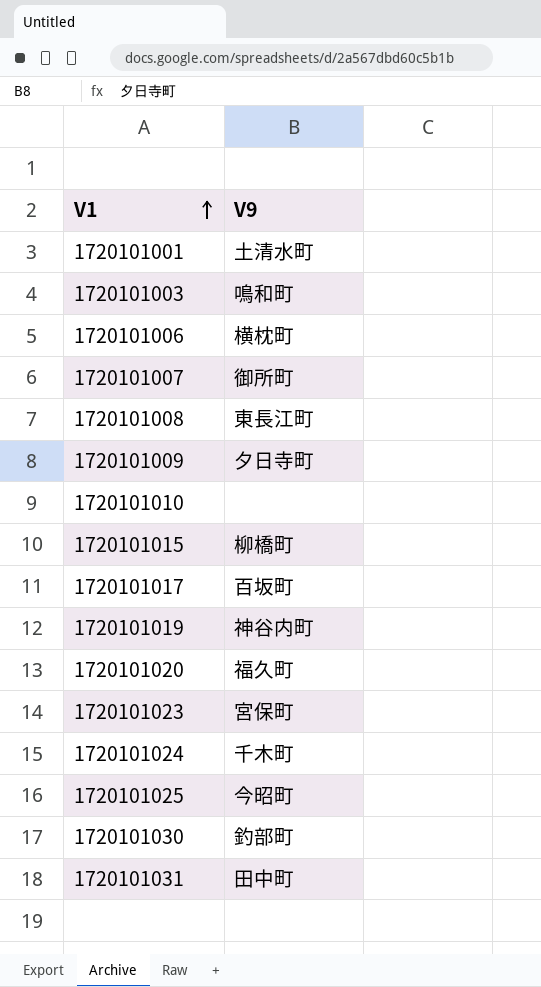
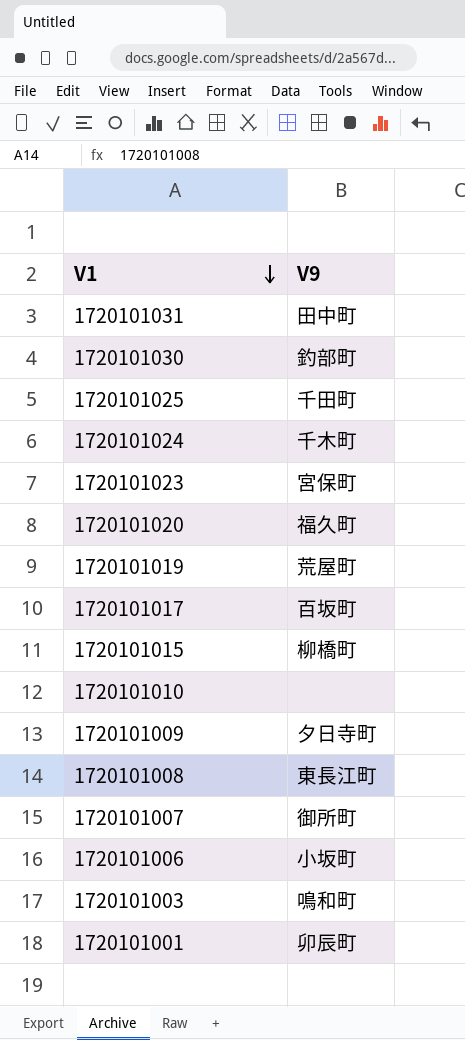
row order: V1 ascending -> V1 descending
1720101025 | V9: 今昭町 -> 千田町
1720101019 | V9: 神谷内町 -> 荒屋町
1720101006 | V9: 横枕町 -> 小坂町
1720101001 | V9: 土清水町 -> 卯辰町

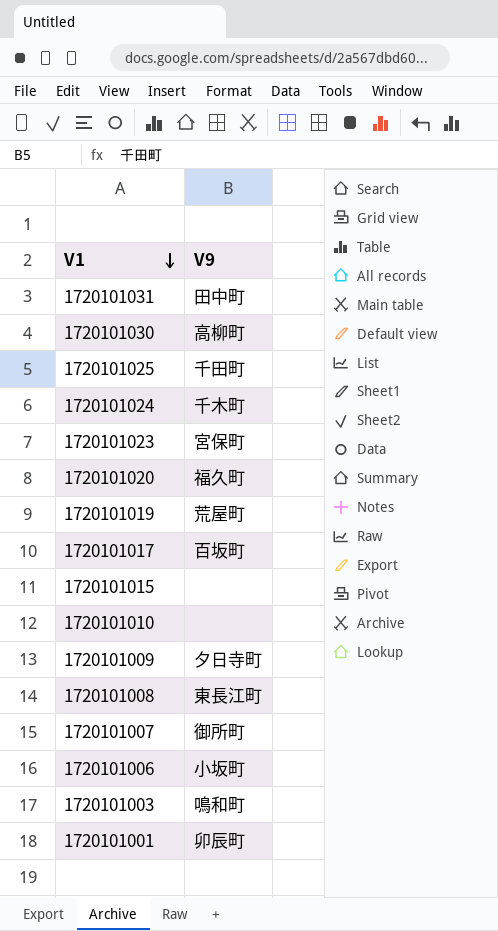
1720101030 | V9: 釣部町 -> 高柳町
1720101015 | V9: 柳橋町 -> none

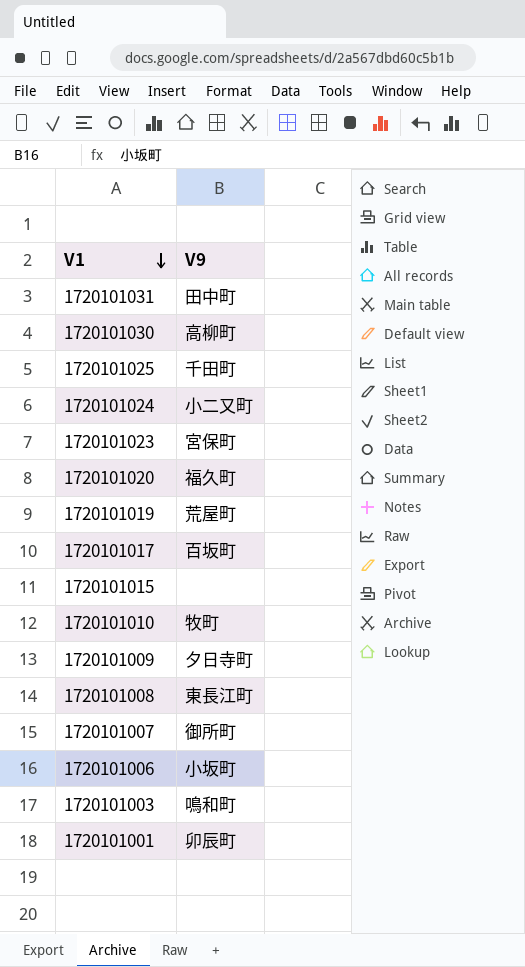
1720101024 | V9: 千木町 -> 小二又町
1720101010 | V9: none -> 牧町

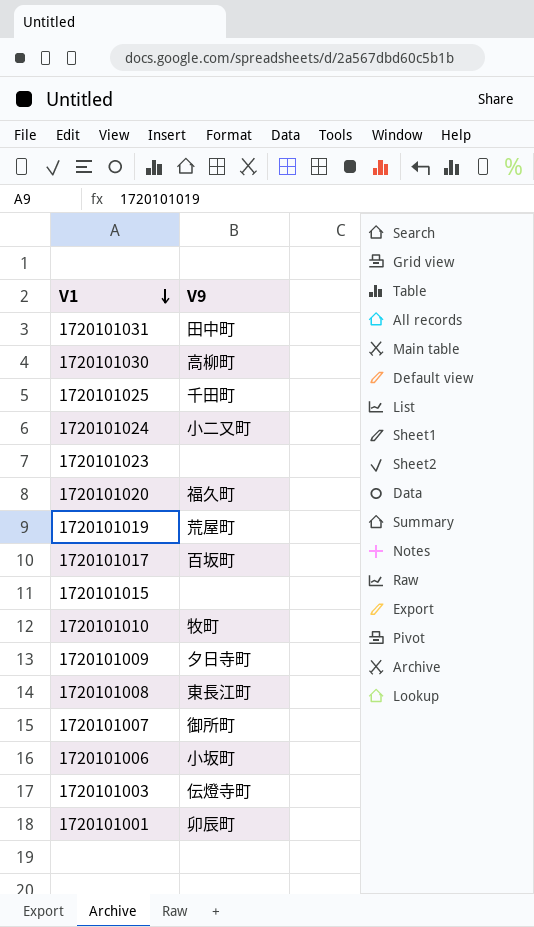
1720101023 | V9: 宮保町 -> none
1720101003 | V9: 鳴和町 -> 伝燈寺町

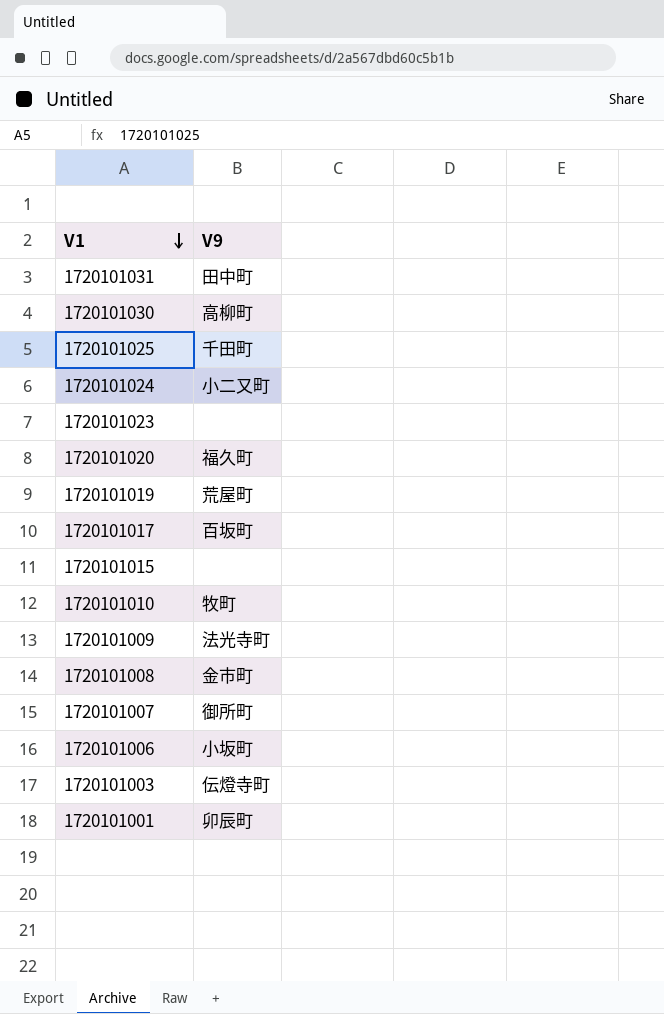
1720101009 | V9: 夕日寺町 -> 法光寺町
1720101008 | V9: 東長江町 -> 金市町

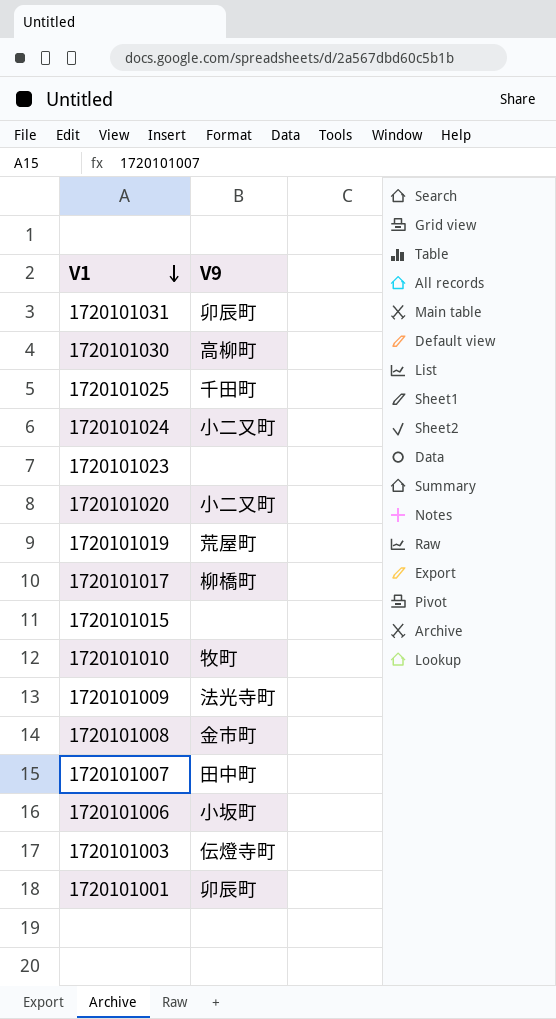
1720101031 | V9: 田中町 -> 卯辰町
1720101020 | V9: 福久町 -> 小二又町
1720101017 | V9: 百坂町 -> 柳橋町
1720101007 | V9: 御所町 -> 田中町

